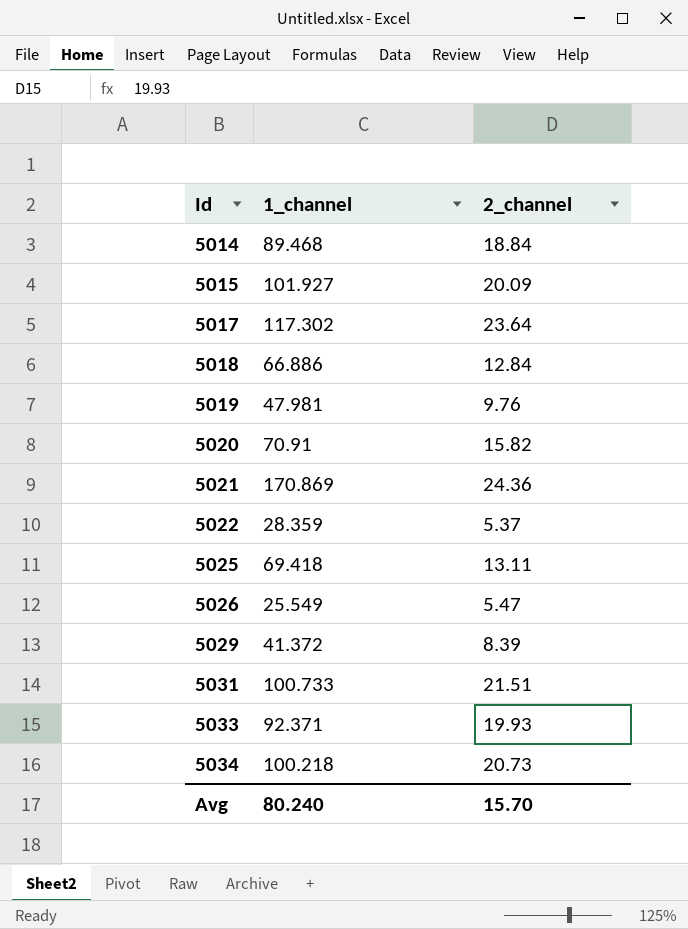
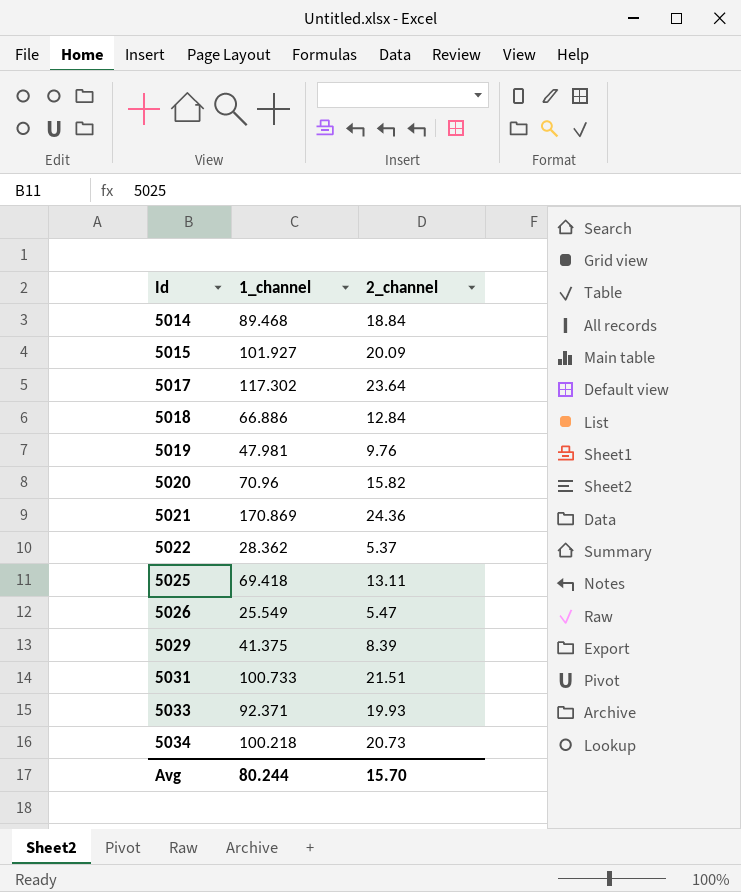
5020 | 1_channel: 70.91 -> 70.96
5022 | 1_channel: 28.359 -> 28.362
5029 | 1_channel: 41.372 -> 41.375
Avg | 1_channel: 80.240 -> 80.244

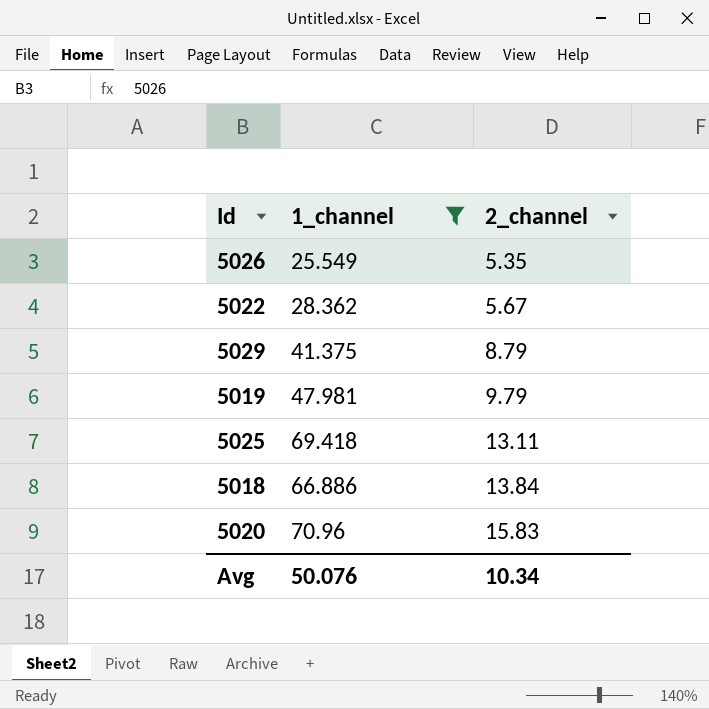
filter: none -> 1_channel <= 70.96
row order: Id ascending -> 2_channel ascending
5026 | 2_channel: 5.47 -> 5.35
5022 | 2_channel: 5.37 -> 5.67
5029 | 2_channel: 8.39 -> 8.79
5019 | 2_channel: 9.76 -> 9.79
5018 | 2_channel: 12.84 -> 13.84
5020 | 2_channel: 15.82 -> 15.83
Avg | 1_channel: 80.244 -> 50.076
Avg | 2_channel: 15.70 -> 10.34

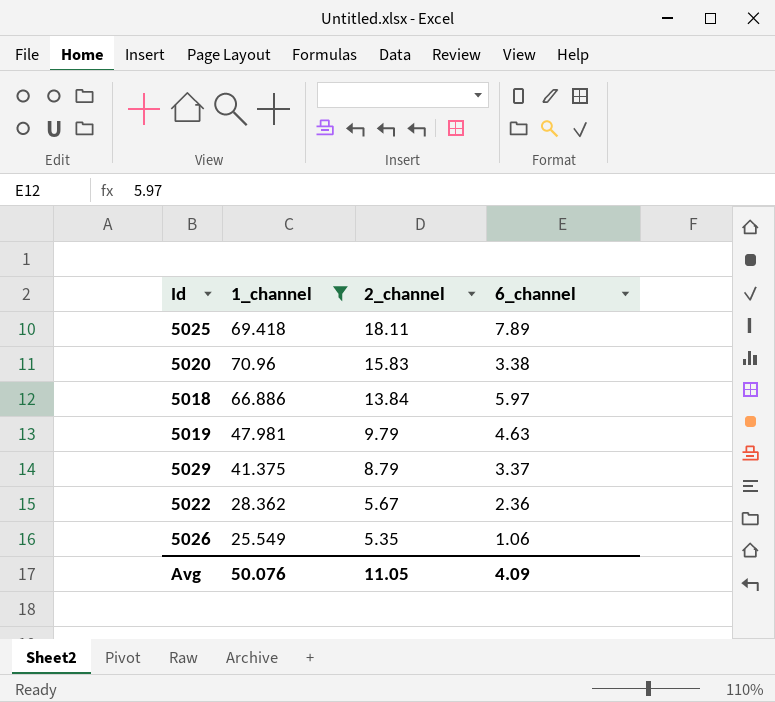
row order: 2_channel ascending -> 2_channel descending
column 6_channel | position: none -> 4
5025 | 2_channel: 13.11 -> 18.11
Avg | 2_channel: 10.34 -> 11.05

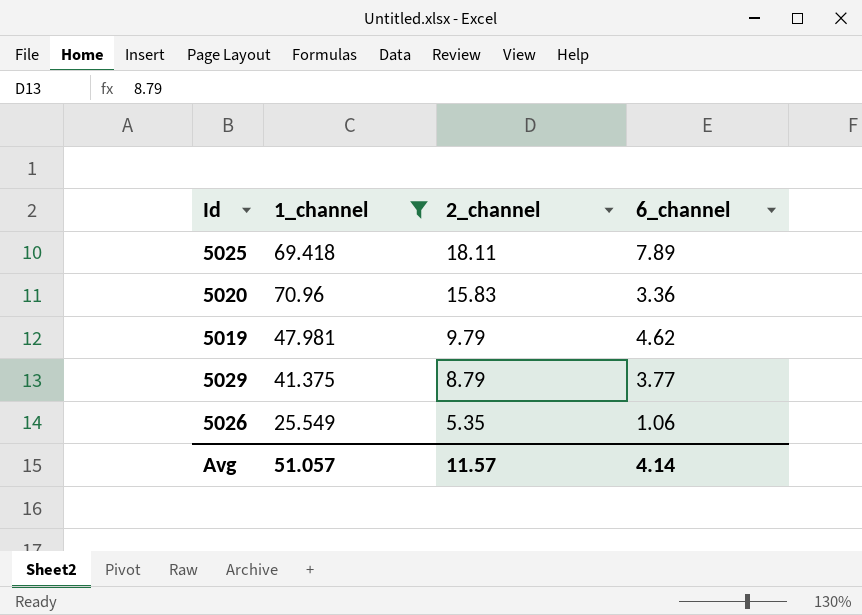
row 5018: 66.886 | 13.84 | 5.97 -> none
row 5022: 28.362 | 5.67 | 2.36 -> none
5020 | 6_channel: 3.38 -> 3.36
5019 | 6_channel: 4.63 -> 4.62
5029 | 6_channel: 3.37 -> 3.77
Avg | 1_channel: 50.076 -> 51.057
Avg | 2_channel: 11.05 -> 11.57
Avg | 6_channel: 4.09 -> 4.14

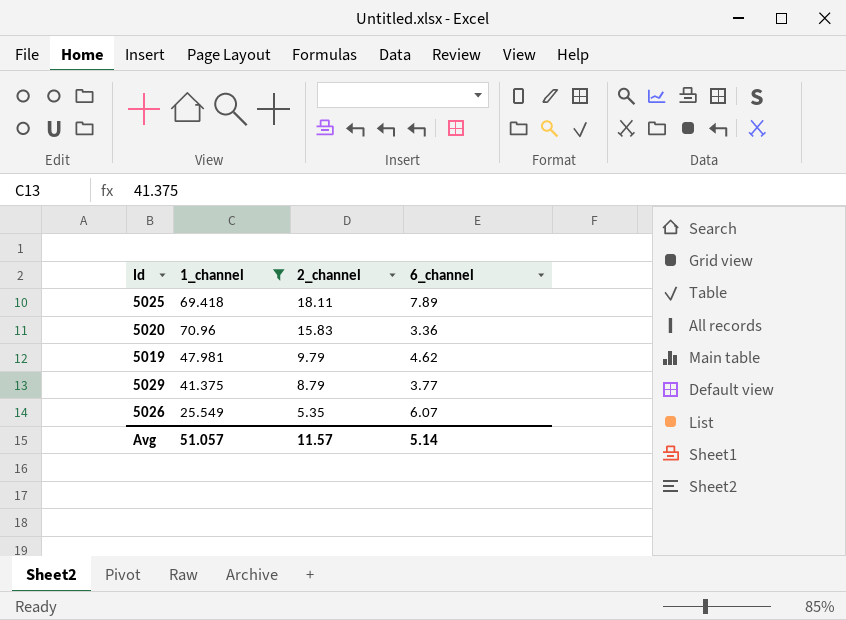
5026 | 6_channel: 1.06 -> 6.07
Avg | 6_channel: 4.14 -> 5.14

